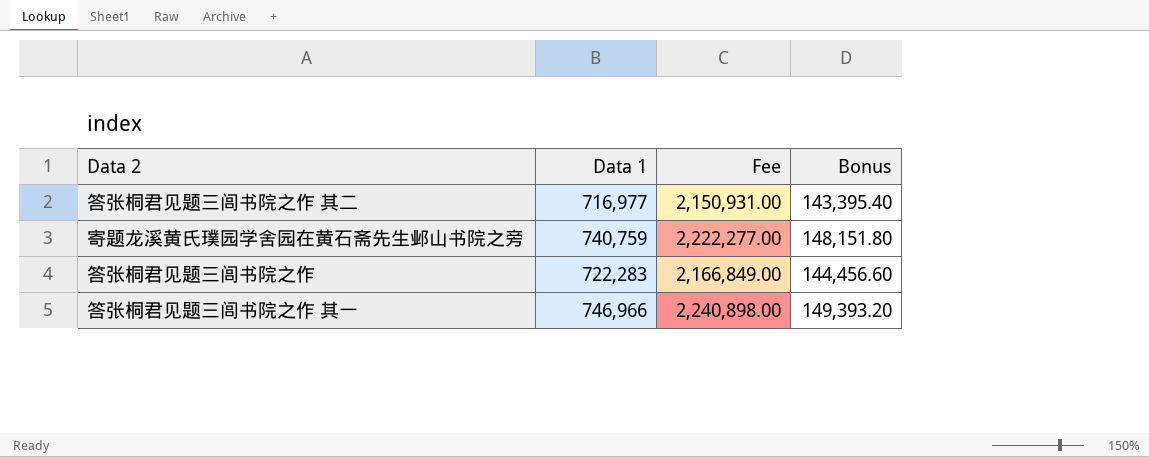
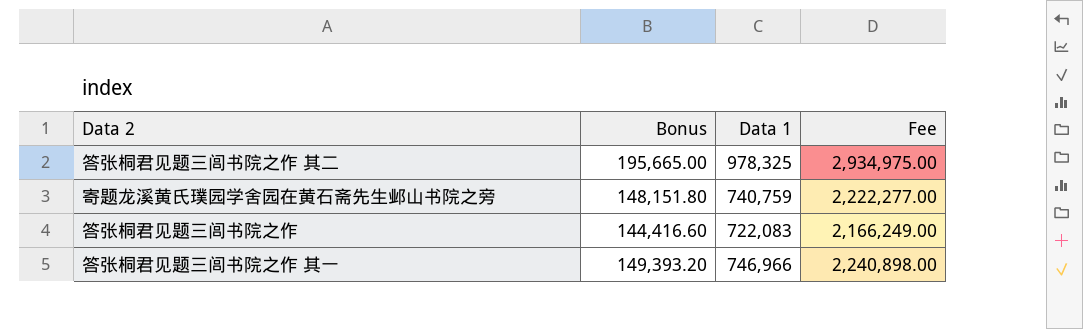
column Bonus | position: 4 -> 2
答张桐君见题三闾书院之作 其二 | Bonus: 143,395.40 -> 195,665.00
答张桐君见题三闾书院之作 其二 | Data 1: 716,977 -> 978,325
答张桐君见题三闾书院之作 其二 | Fee: 2,150,931.00 -> 2,934,975.00
答张桐君见题三闾书院之作 | Bonus: 144,456.60 -> 144,416.60
答张桐君见题三闾书院之作 | Data 1: 722,283 -> 722,083
答张桐君见题三闾书院之作 | Fee: 2,166,849.00 -> 2,166,249.00

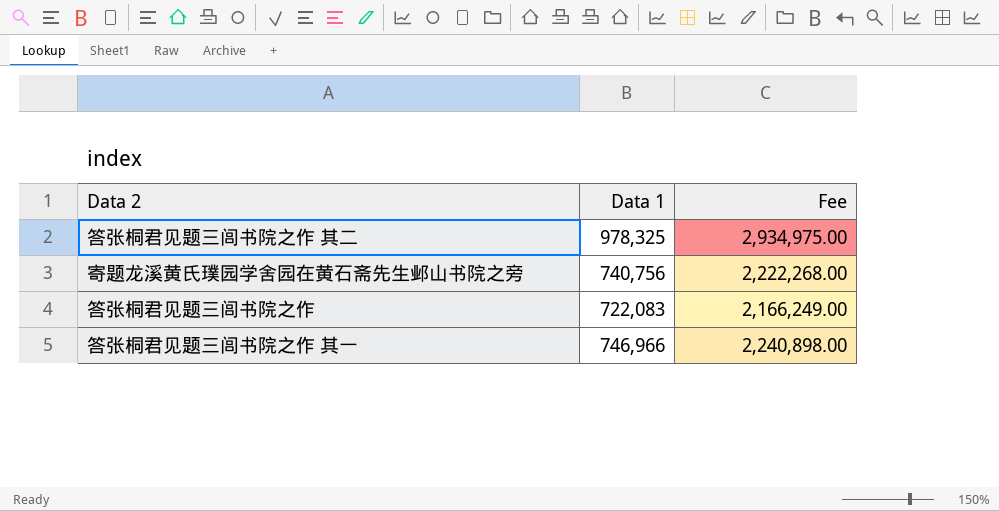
column Bonus | formula: [Data 1] * 0.2 -> none
寄题龙溪黄氏璞园学舍园在黄石斋先生邺山书院之旁 | Data 1: 740,759 -> 740,756
寄题龙溪黄氏璞园学舍园在黄石斋先生邺山书院之旁 | Fee: 2,222,277.00 -> 2,222,268.00

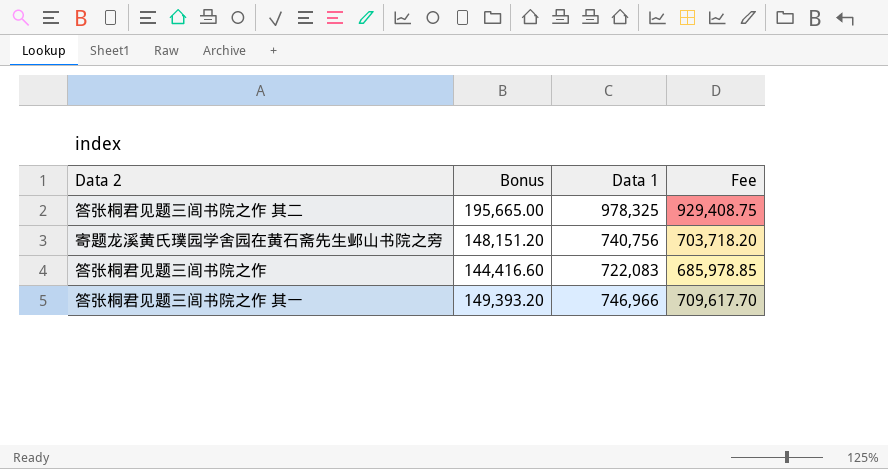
column Bonus | formula: none -> [Data 1] * 0.2
column Fee | formula: [Data 1] * 3 -> [Data 1] * 0.95

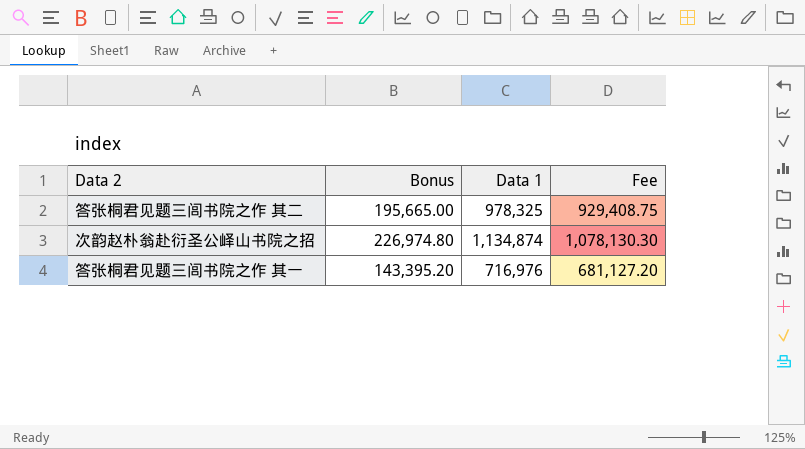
row 寄题龙溪黄氏璞园学舍园在黄石斋先生邺山书院之旁: 148,151.20 | 740,756 | 703,718.20 -> none
row 答张桐君见题三闾书院之作: 144,416.60 | 722,083 | 685,978.85 -> none
row 次韵赵朴翁赴衍圣公峄山书院之招: none -> 226,974.80 | 1,134,874 | 1,078,130.30
答张桐君见题三闾书院之作 其一 | Bonus: 149,393.20 -> 143,395.20
答张桐君见题三闾书院之作 其一 | Data 1: 746,966 -> 716,976
答张桐君见题三闾书院之作 其一 | Fee: 709,617.70 -> 681,127.20

